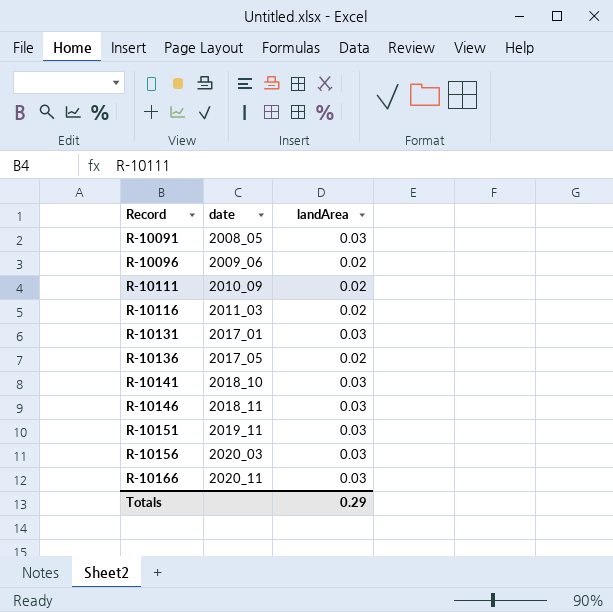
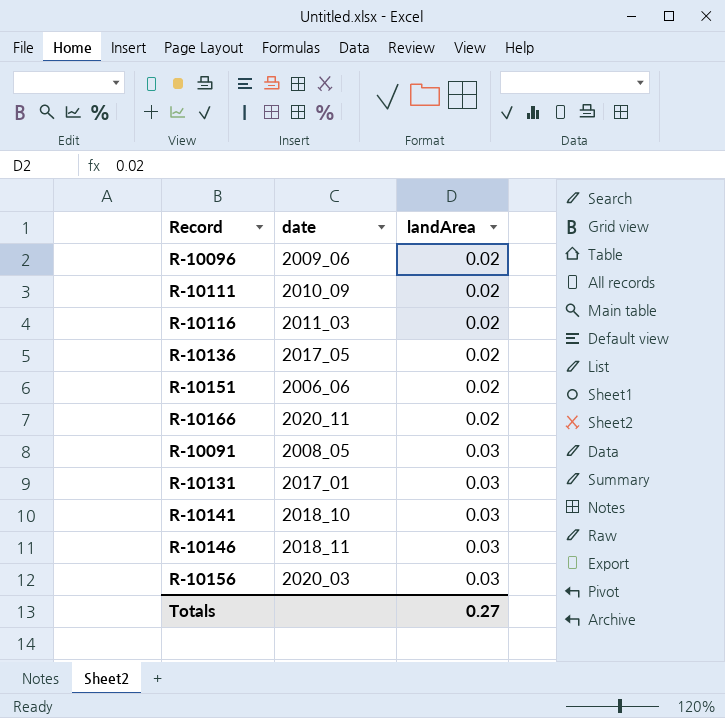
row order: Record ascending -> landArea ascending
R-10151 | date: 2019_11 -> 2006_06
R-10151 | landArea: 0.03 -> 0.02
R-10166 | landArea: 0.03 -> 0.02
Totals | landArea: 0.29 -> 0.27

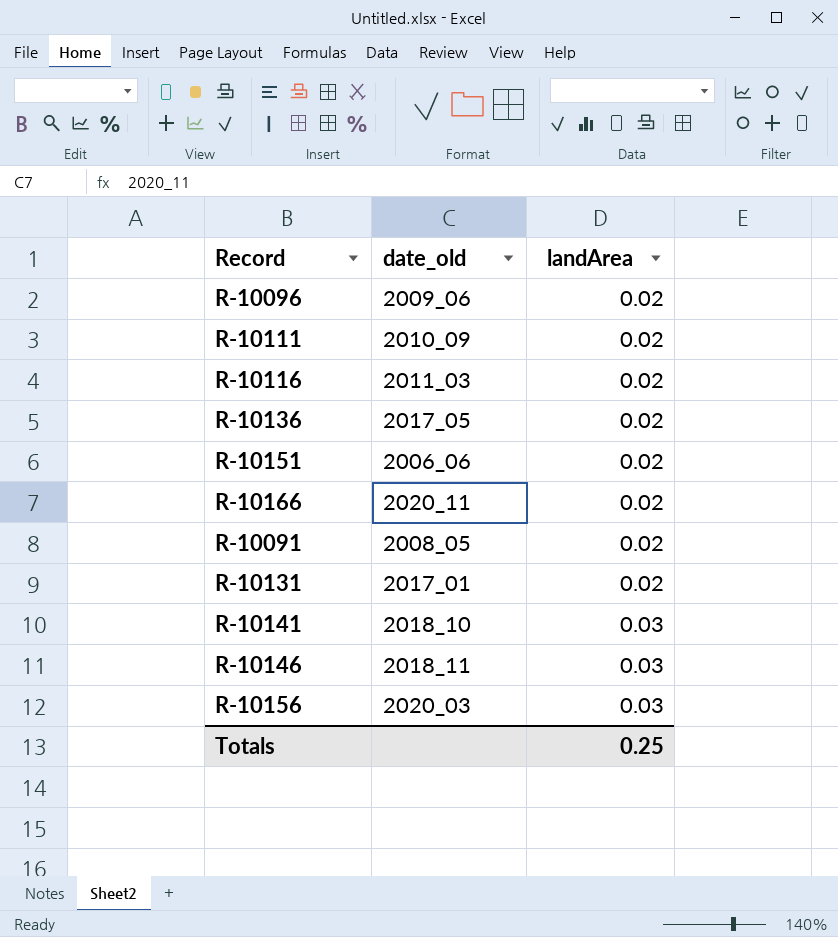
column name: date -> date_old
R-10091 | landArea: 0.03 -> 0.02
R-10131 | landArea: 0.03 -> 0.02
Totals | landArea: 0.27 -> 0.25

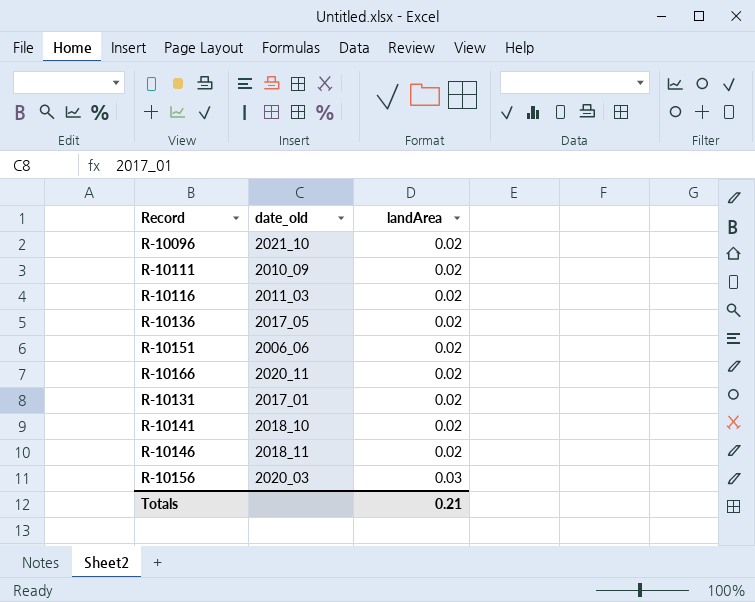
row R-10091: 2008_05 | 0.02 -> none
R-10096 | date_old: 2009_06 -> 2021_10
R-10141 | landArea: 0.03 -> 0.02
R-10146 | landArea: 0.03 -> 0.02
Totals | landArea: 0.25 -> 0.21

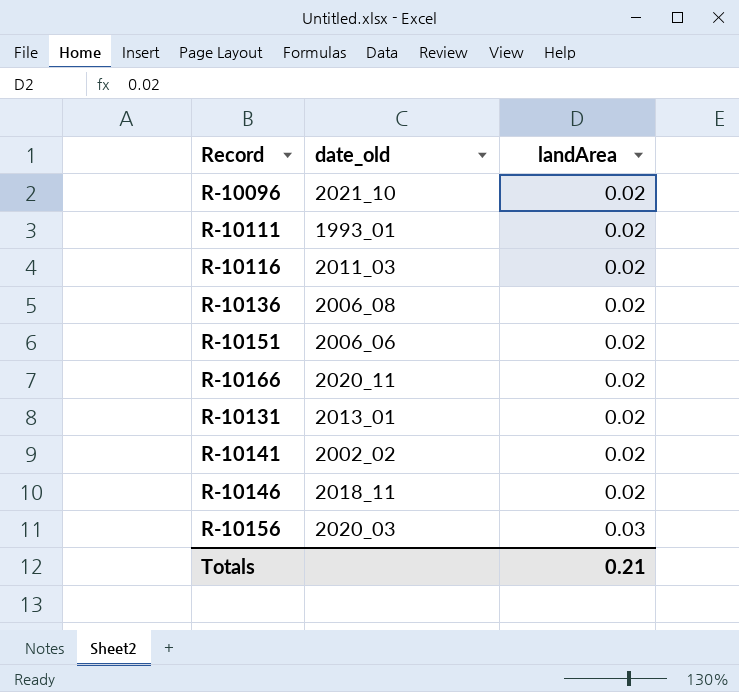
R-10111 | date_old: 2010_09 -> 1993_01
R-10136 | date_old: 2017_05 -> 2006_08
R-10131 | date_old: 2017_01 -> 2013_01
R-10141 | date_old: 2018_10 -> 2002_02

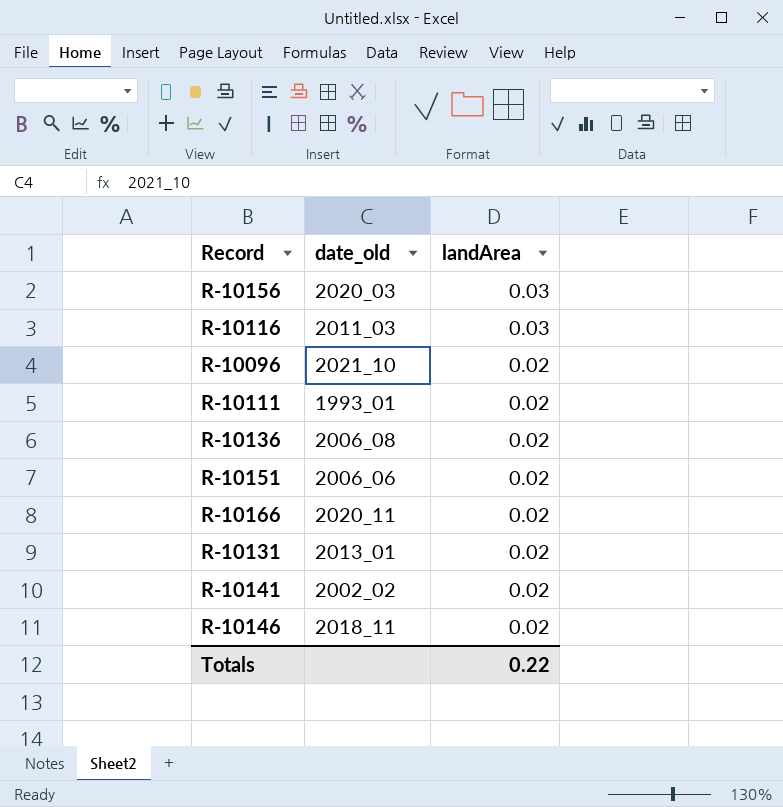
row order: landArea ascending -> landArea descending
R-10116 | landArea: 0.02 -> 0.03
Totals | landArea: 0.21 -> 0.22

